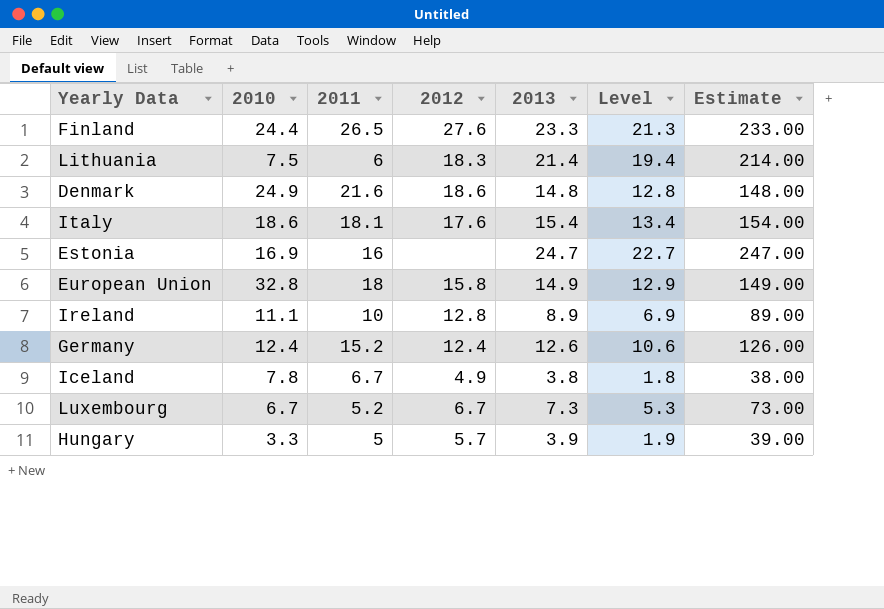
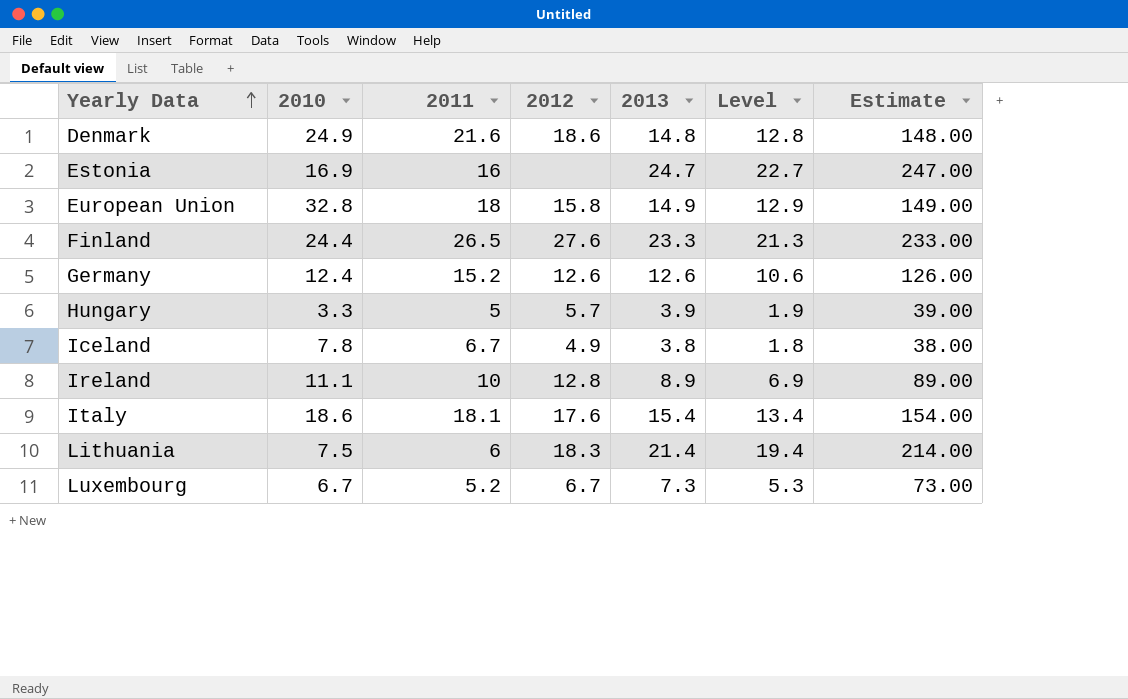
row order: none -> Yearly Data ascending
Germany | 2012: 12.4 -> 12.6

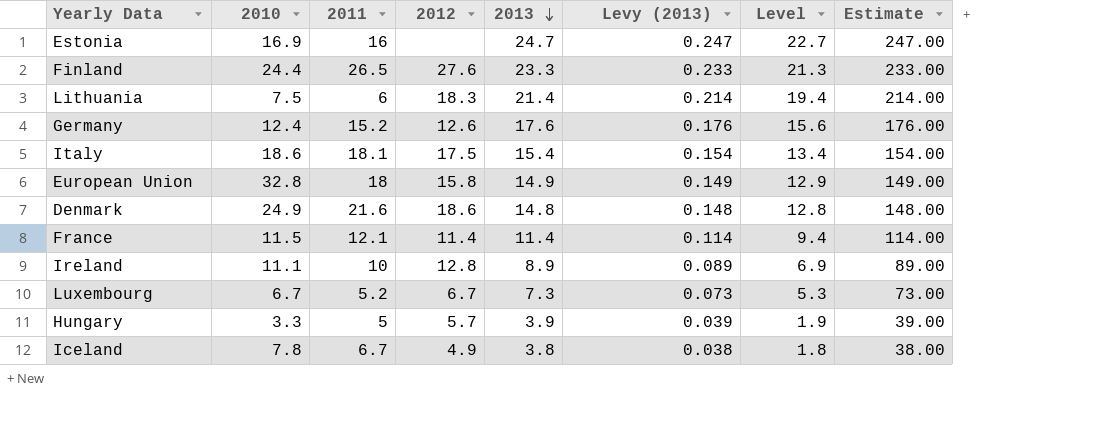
row order: Yearly Data ascending -> 2013 descending
column Levy (2013) | formula: none -> [2013] * 0.01
Germany | 2013: 12.6 -> 17.6
Germany | Level: 10.6 -> 15.6
Germany | Estimate: 126.00 -> 176.00
Italy | 2012: 17.6 -> 17.5
row France: none -> 11.5 | 12.1 | 11.4 | 11.4 | 0.114 | 9.4 | 114.00

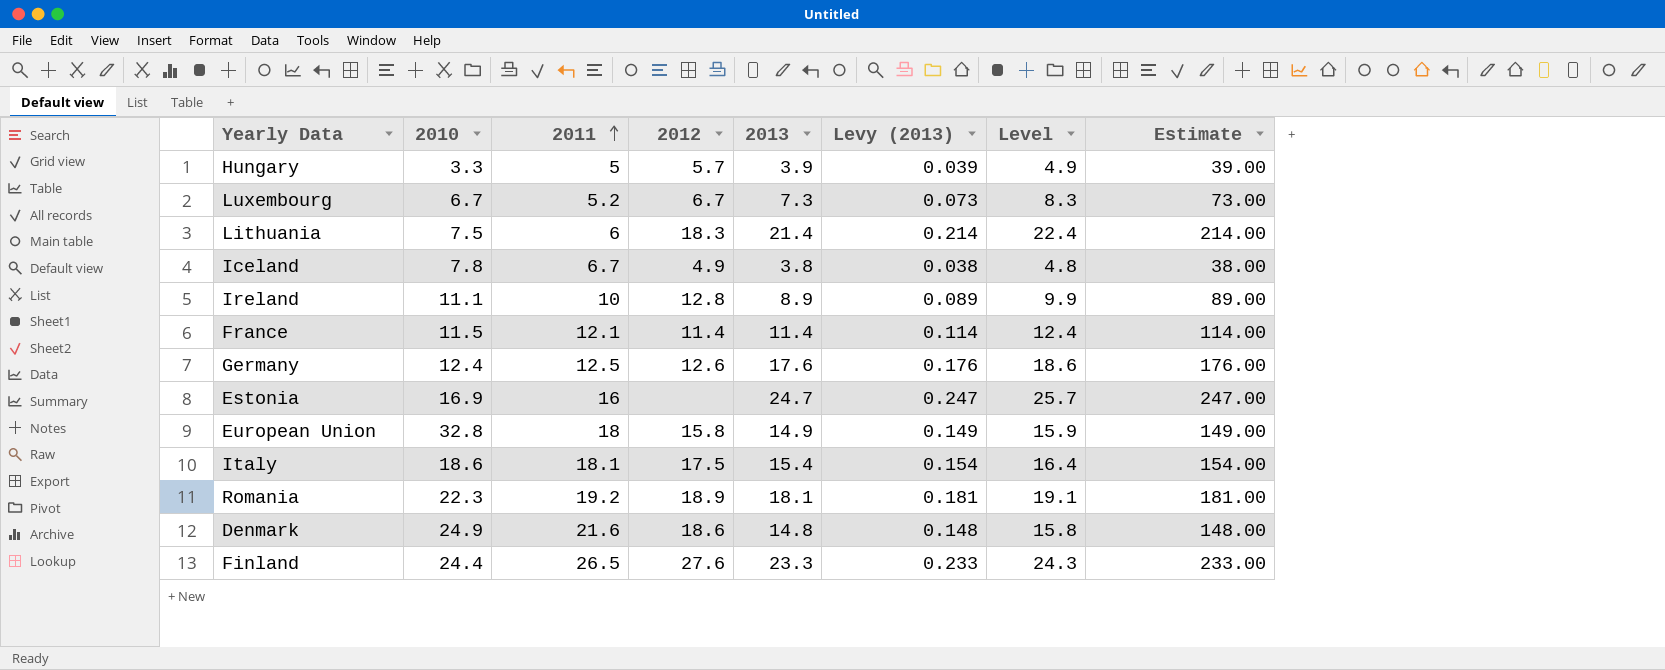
row order: 2013 descending -> 2011 ascending
column Level | formula: [2013] - 2 -> [2013] + 1
Germany | 2011: 15.2 -> 12.5
row Romania: none -> 22.3 | 19.2 | 18.9 | 18.1 | 0.181 | 19.1 | 181.00

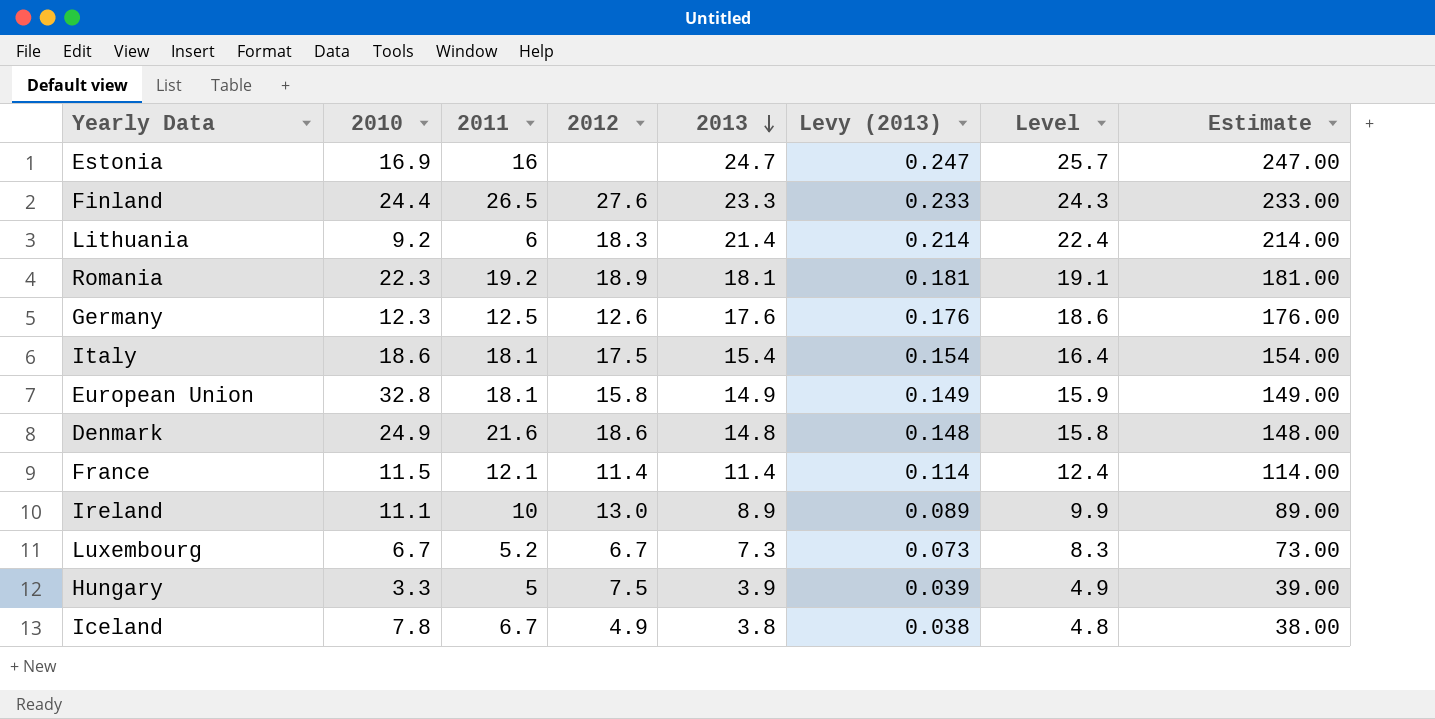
row order: 2011 ascending -> 2013 descending
Lithuania | 2010: 7.5 -> 9.2
Germany | 2010: 12.4 -> 12.3
European Union | 2011: 18 -> 18.1
Ireland | 2012: 12.8 -> 13.0
Hungary | 2012: 5.7 -> 7.5

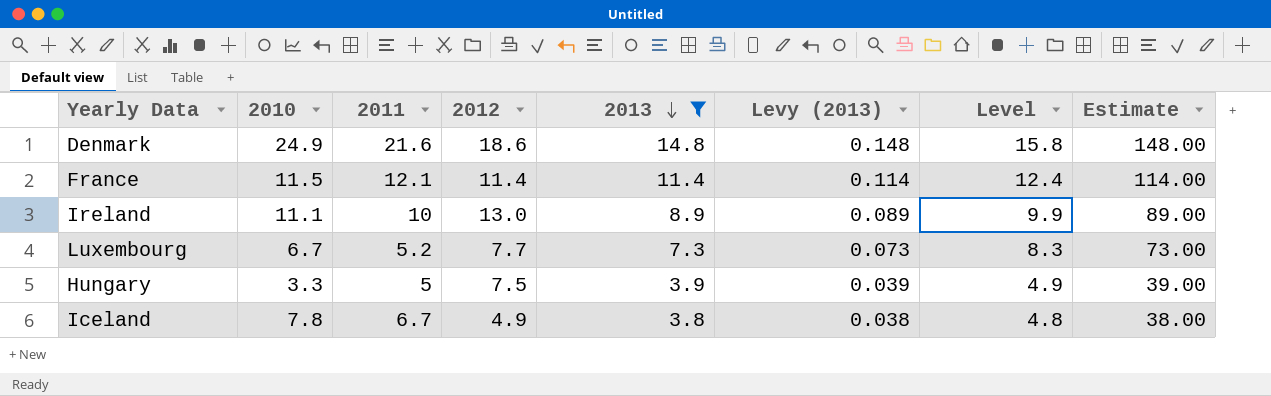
filter: none -> 2013 <= 14.8
Luxembourg | 2012: 6.7 -> 7.7

